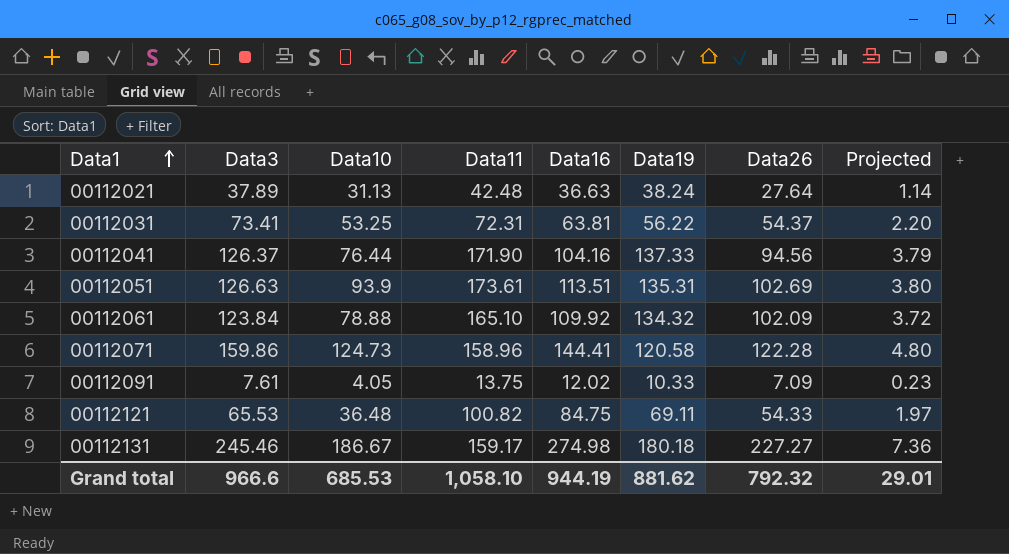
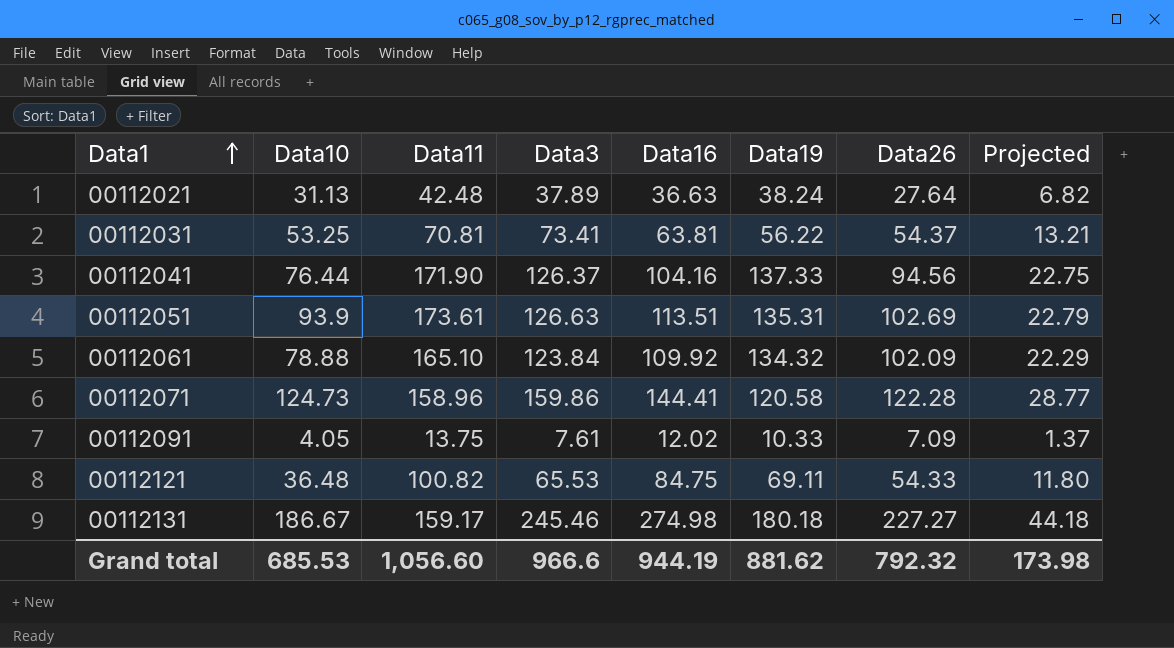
column Data3 | position: 2 -> 4
column Projected | formula: [Data3] * 0.03 -> [Data3] * 0.18
00112031 | Data11: 72.31 -> 70.81
Grand total | Data11: 1,058.10 -> 1,056.60
Grand total | Projected: 29.01 -> 173.98

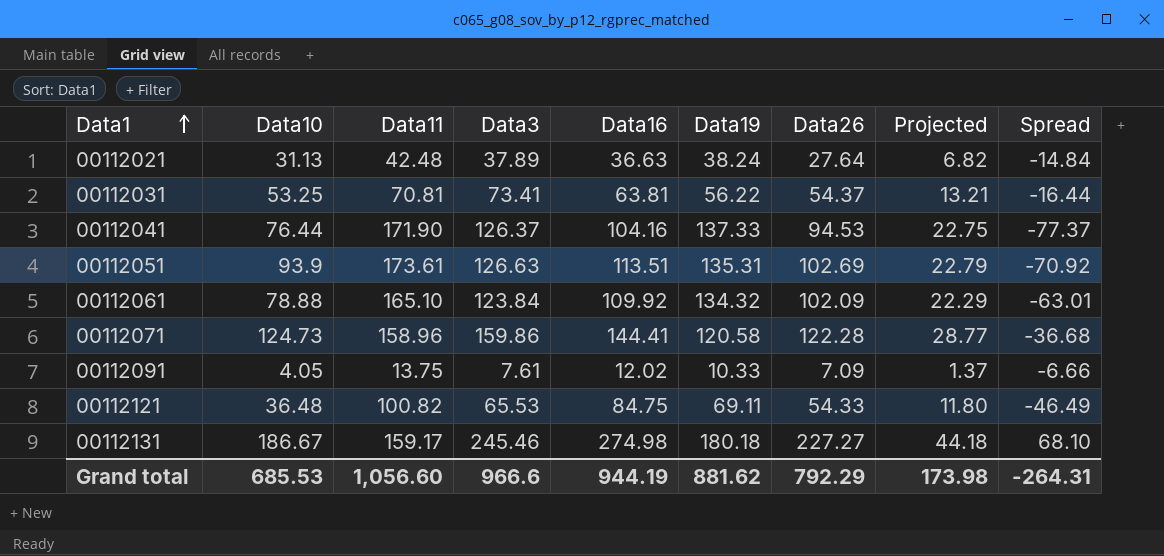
column Spread | formula: none -> [Data26] - [Data11]
00112041 | Data26: 94.56 -> 94.53
Grand total | Data26: 792.32 -> 792.29

